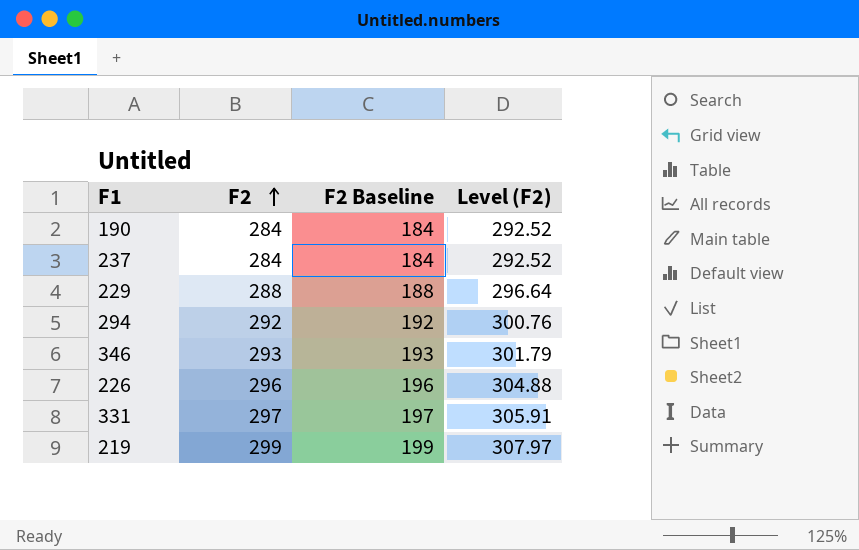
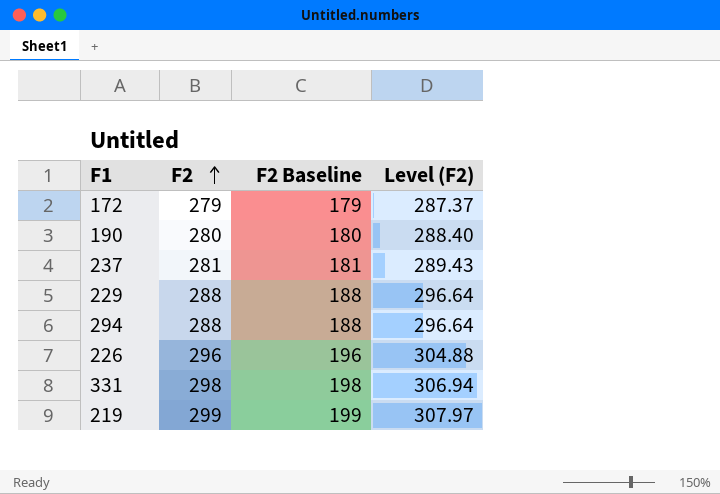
row 346: 293 | 193 | 301.79 -> none
row 172: none -> 279 | 179 | 287.37
190 | F2: 284 -> 280
190 | F2 Baseline: 184 -> 180
190 | Level (F2): 292.52 -> 288.40
237 | F2: 284 -> 281
237 | F2 Baseline: 184 -> 181
237 | Level (F2): 292.52 -> 289.43
294 | F2: 292 -> 288
294 | F2 Baseline: 192 -> 188
294 | Level (F2): 300.76 -> 296.64
331 | F2: 297 -> 298
331 | F2 Baseline: 197 -> 198
331 | Level (F2): 305.91 -> 306.94

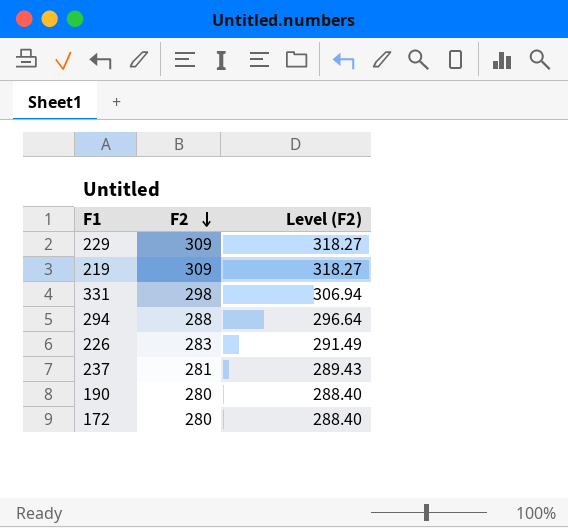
row order: F2 ascending -> F2 descending
column F2 Baseline | formula: [F2] - 100 -> none
229 | F2: 288 -> 309
229 | Level (F2): 296.64 -> 318.27
219 | F2: 299 -> 309
219 | Level (F2): 307.97 -> 318.27
226 | F2: 296 -> 283
226 | Level (F2): 304.88 -> 291.49
172 | F2: 279 -> 280
172 | Level (F2): 287.37 -> 288.40

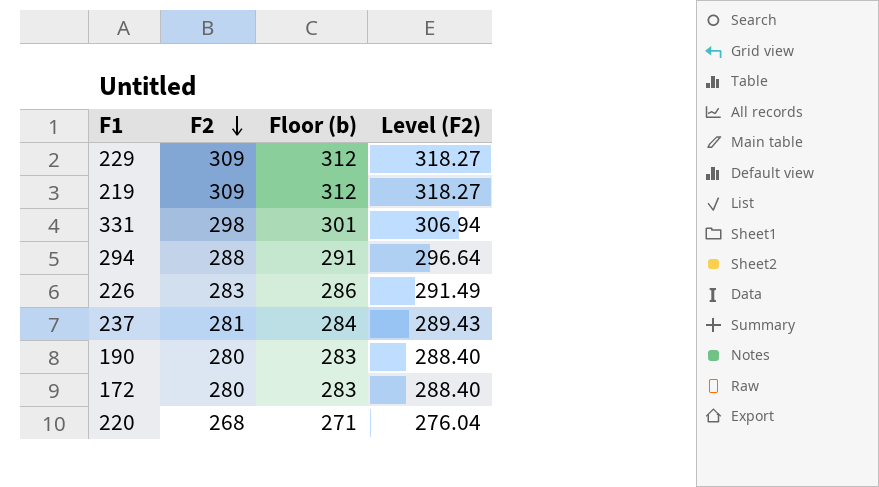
column Floor (b) | formula: none -> [F2] + 3
row 220: none -> 268 | 271 | 276.04

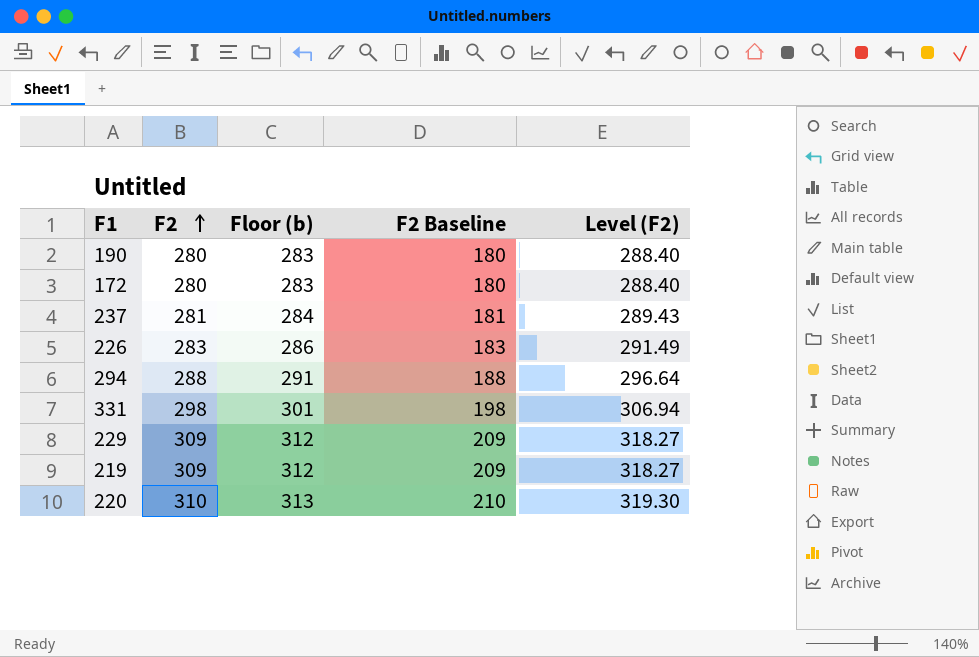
row order: F2 descending -> F2 ascending
column F2 Baseline | formula: none -> [F2] - 100
220 | F2: 268 -> 310
220 | Floor (b): 271 -> 313
220 | Level (F2): 276.04 -> 319.30

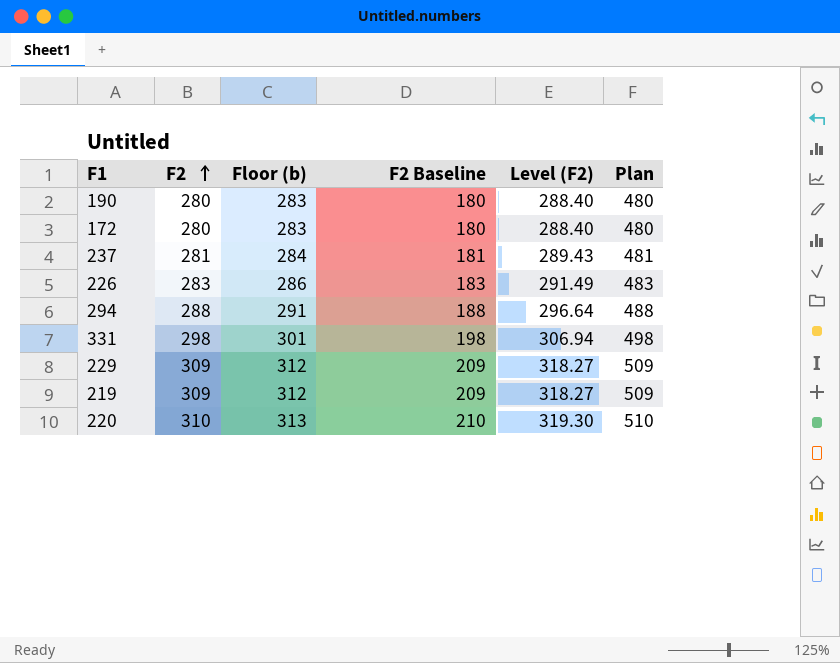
column Plan | formula: none -> [F2] + 200

